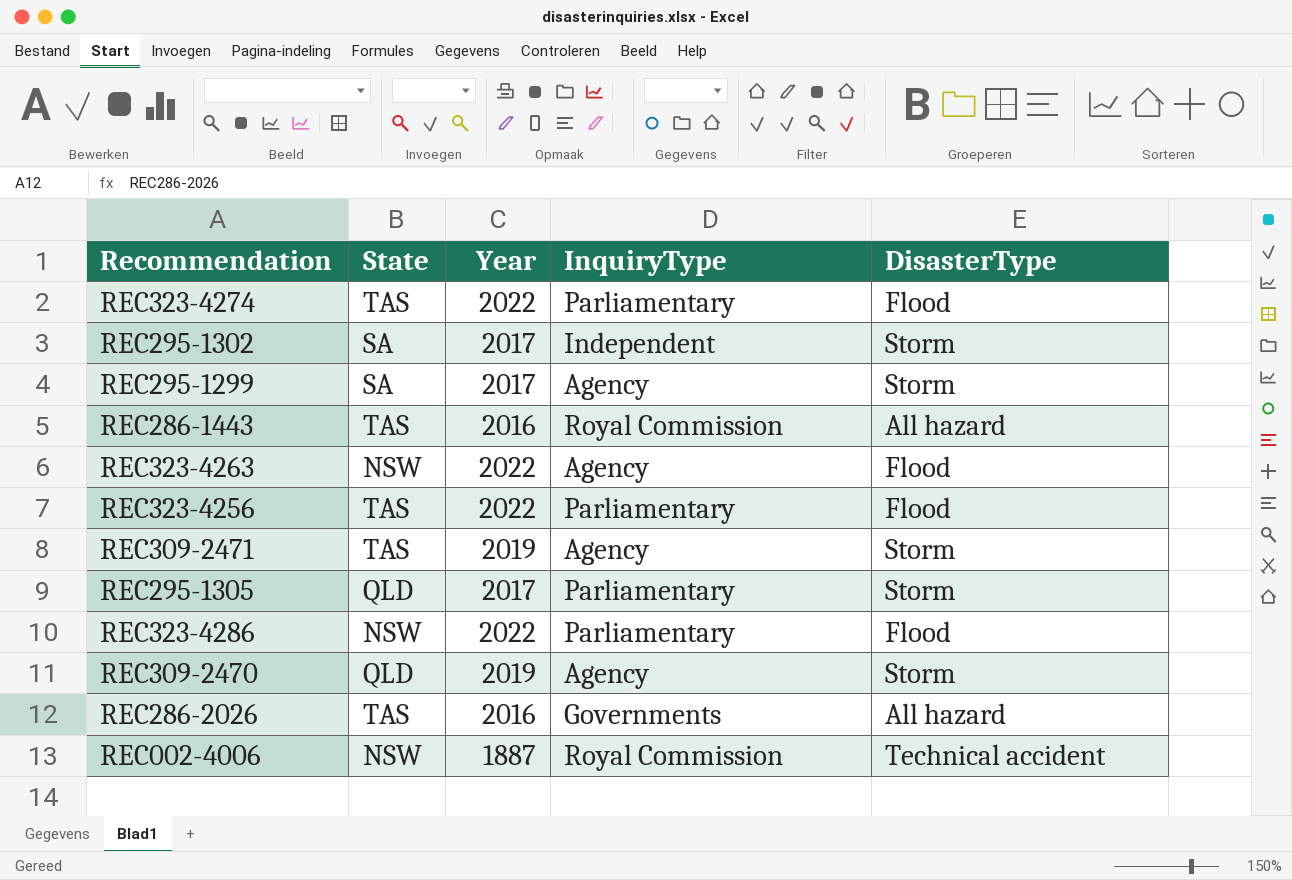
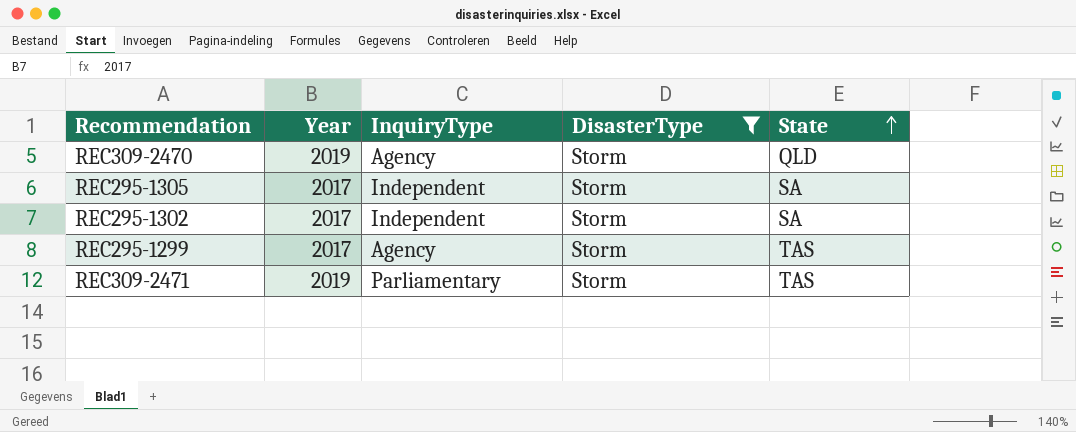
filter: none -> DisasterType = Storm
row order: none -> State ascending
column State | position: 2 -> 5
REC295-1305 | InquiryType: Parliamentary -> Independent
REC295-1305 | State: QLD -> SA
REC295-1299 | State: SA -> TAS
REC309-2471 | InquiryType: Agency -> Parliamentary

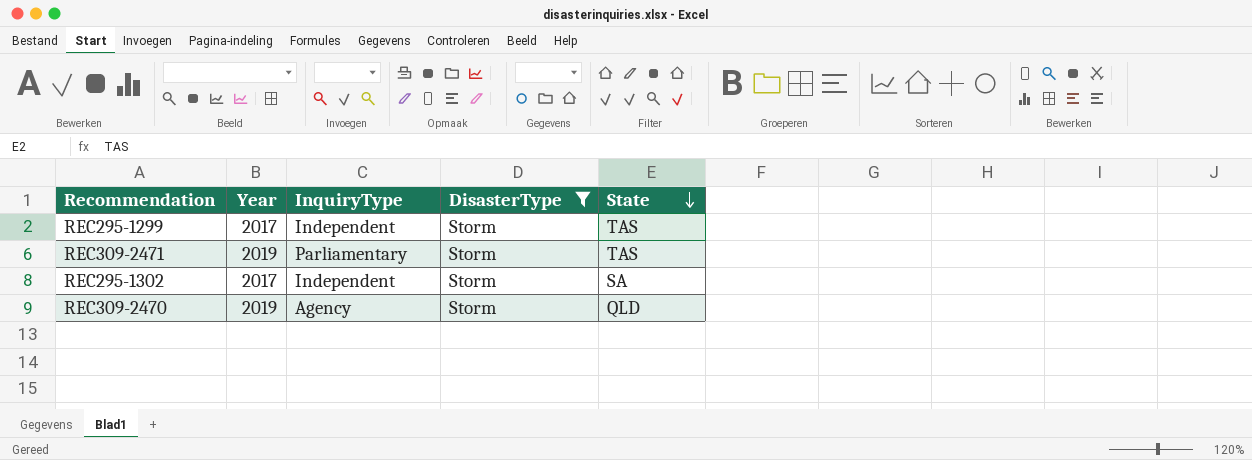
row order: State ascending -> State descending
row REC295-1305: 2017 | Independent | Storm | SA -> none
REC295-1299 | InquiryType: Agency -> Independent

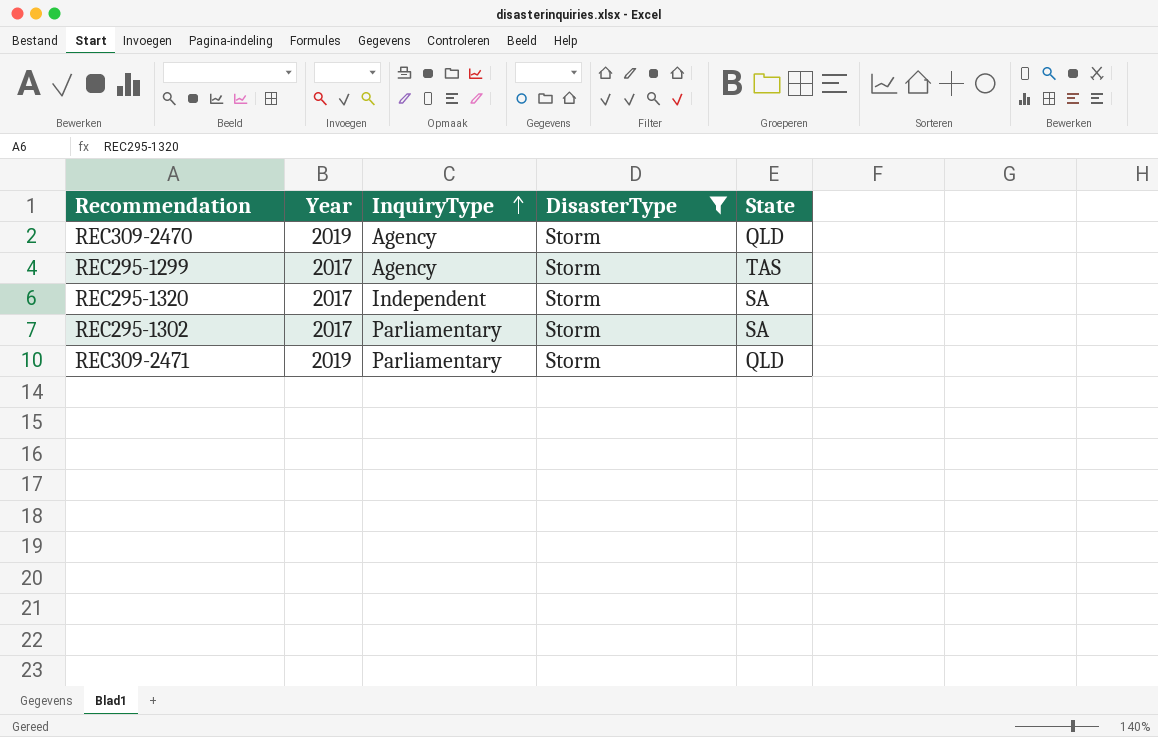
row order: State descending -> InquiryType ascending
REC295-1299 | InquiryType: Independent -> Agency
row REC295-1320: none -> 2017 | Independent | Storm | SA
REC295-1302 | InquiryType: Independent -> Parliamentary
REC309-2471 | State: TAS -> QLD

